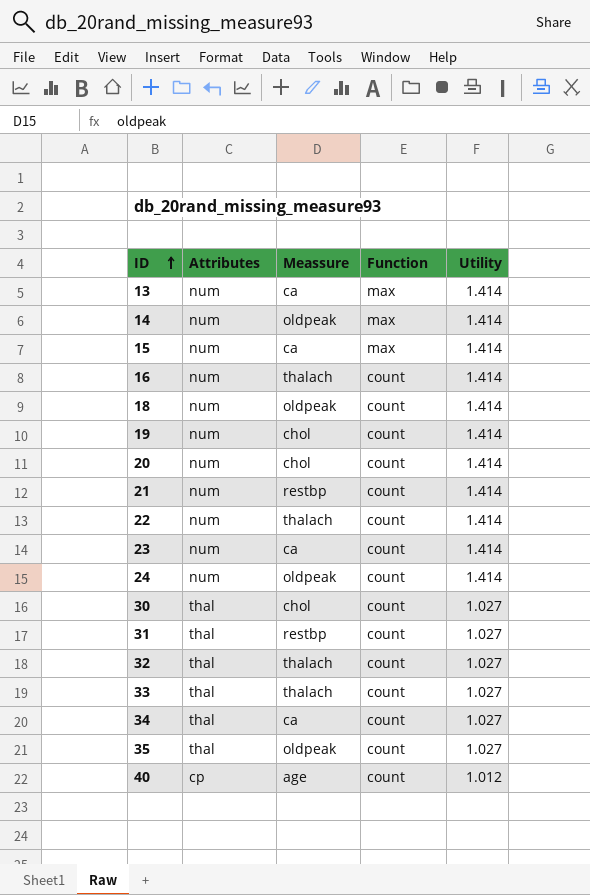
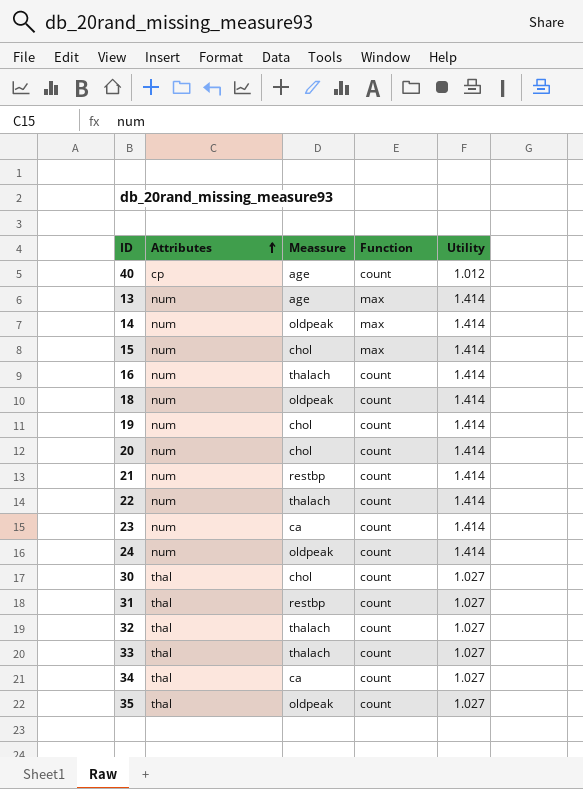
row order: ID ascending -> Attributes ascending
13 | Meassure: ca -> age
15 | Meassure: ca -> chol

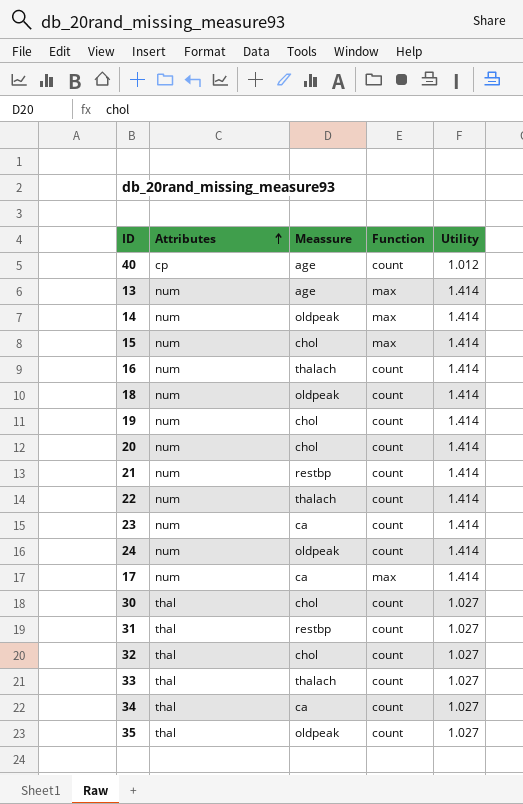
row 17: none -> num | ca | max | 1.414
32 | Meassure: thalach -> chol

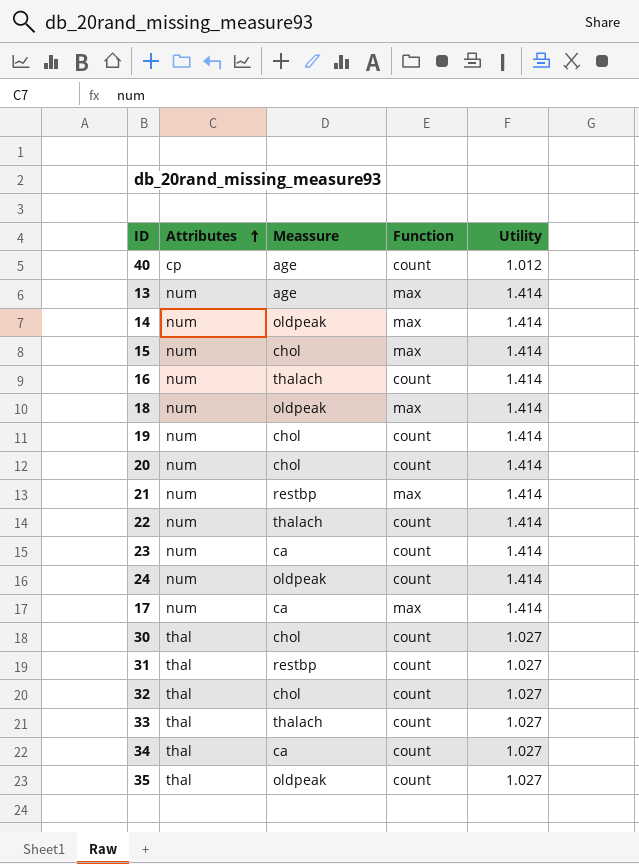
18 | Function: count -> max
21 | Function: count -> max

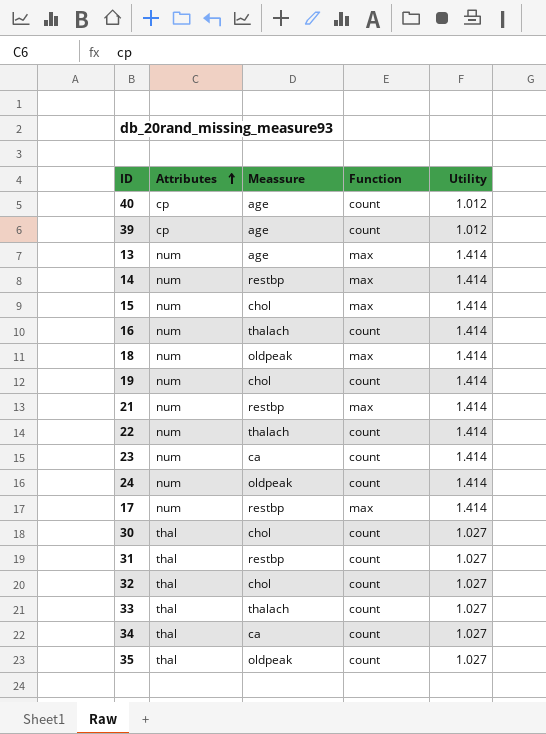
row 20: num | chol | count | 1.414 -> none
row 39: none -> cp | age | count | 1.012
14 | Meassure: oldpeak -> restbp
17 | Meassure: ca -> restbp

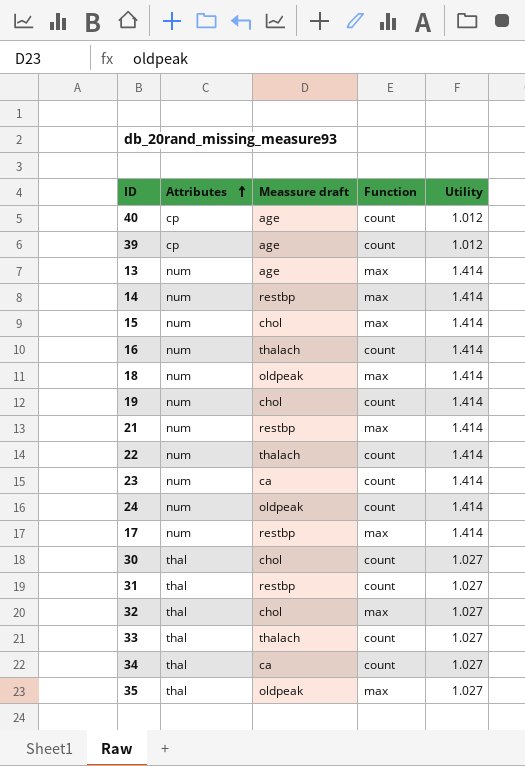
column name: Meassure -> Meassure draft
32 | Function: count -> max
35 | Function: count -> max

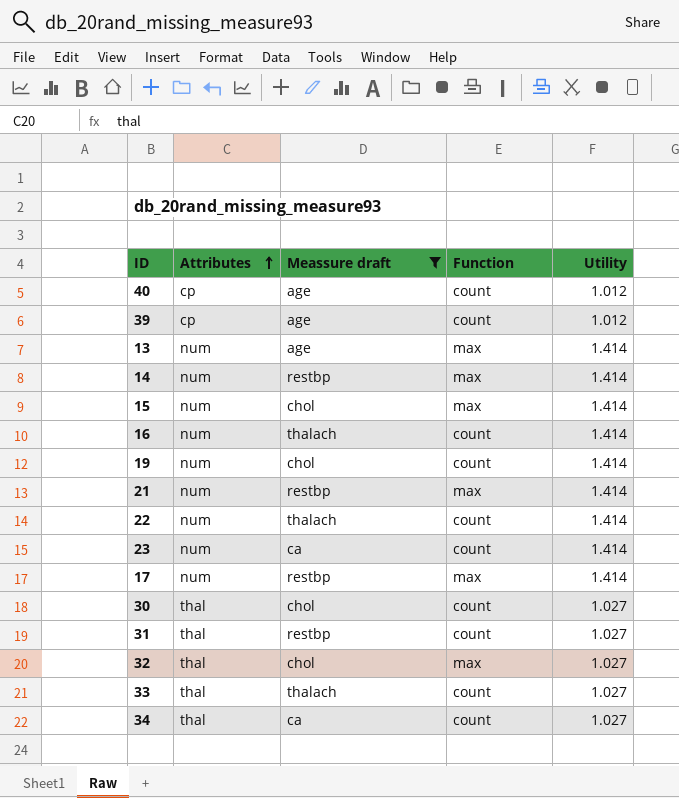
filter: none -> Meassure draft != oldpeak

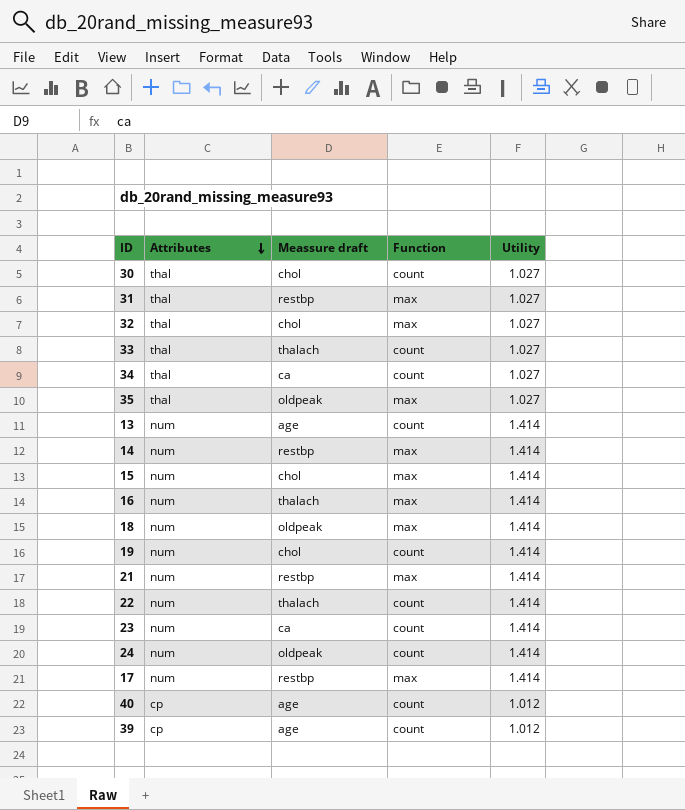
filter: Meassure draft != oldpeak -> none
row order: Attributes ascending -> Attributes descending
31 | Function: count -> max
13 | Function: max -> count
16 | Function: count -> max

